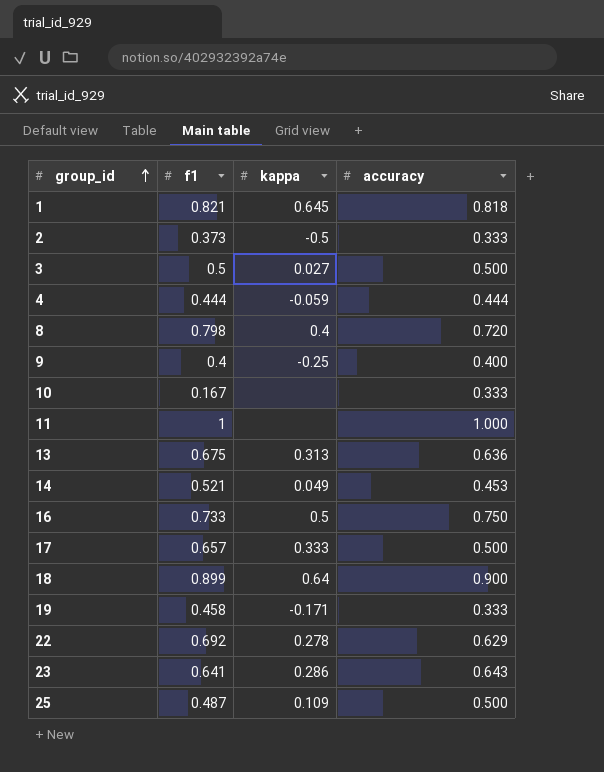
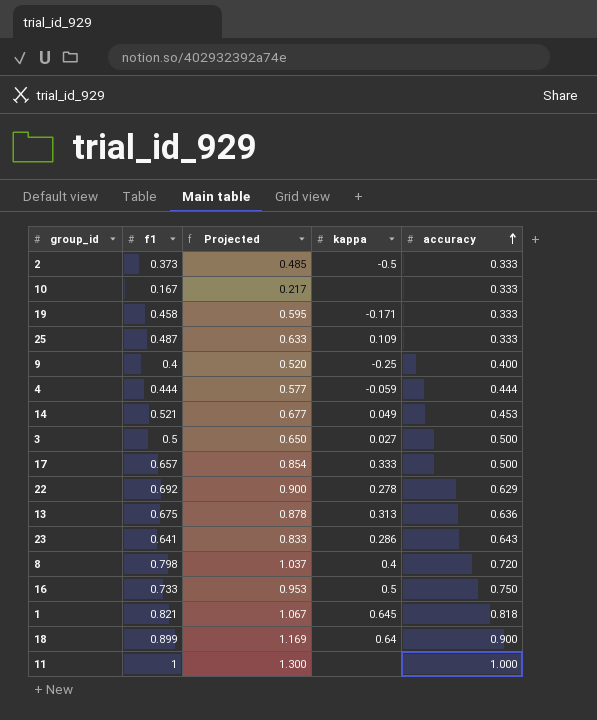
row order: group_id ascending -> accuracy ascending
column Projected | formula: none -> [f1] * 1.3
25 | accuracy: 0.500 -> 0.333

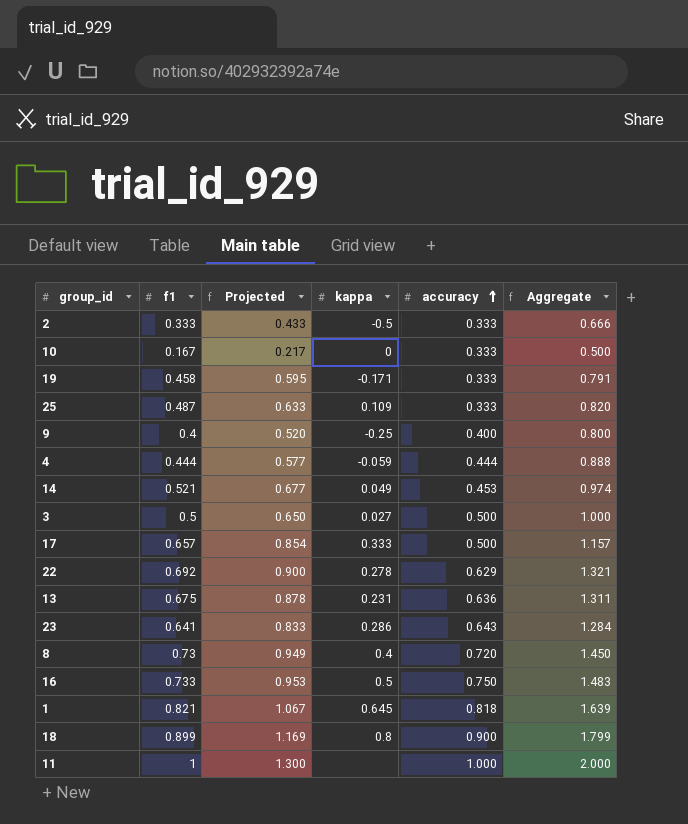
column Aggregate | formula: none -> [f1] + [accuracy]
2 | f1: 0.373 -> 0.333
2 | Projected: 0.485 -> 0.433
10 | kappa: none -> 0
13 | kappa: 0.313 -> 0.231
8 | f1: 0.798 -> 0.73
8 | Projected: 1.037 -> 0.949
18 | kappa: 0.64 -> 0.8

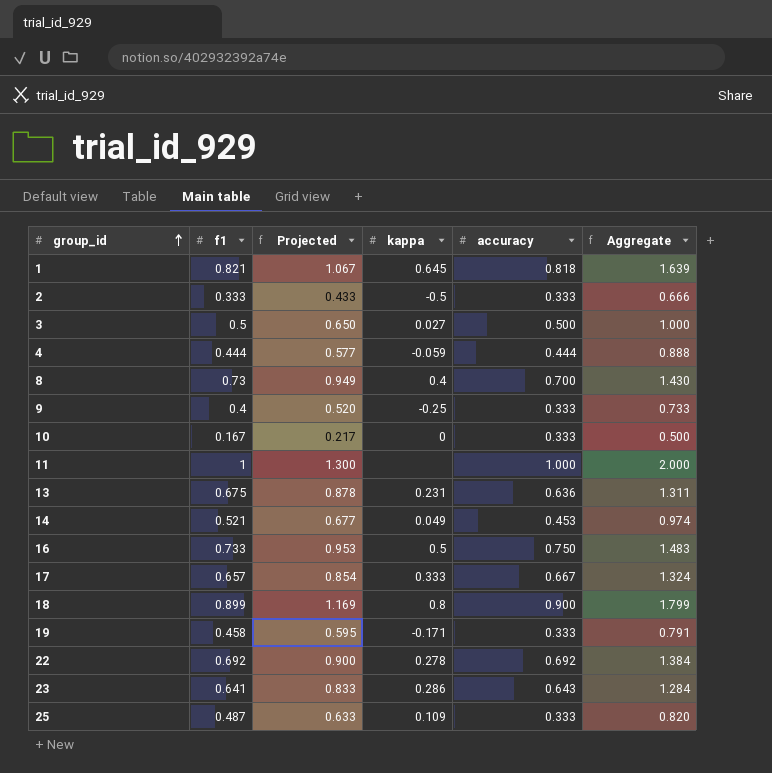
row order: accuracy ascending -> group_id ascending
8 | accuracy: 0.720 -> 0.700
8 | Aggregate: 1.450 -> 1.430
9 | accuracy: 0.400 -> 0.333
9 | Aggregate: 0.800 -> 0.733
17 | accuracy: 0.500 -> 0.667
17 | Aggregate: 1.157 -> 1.324
22 | accuracy: 0.629 -> 0.692
22 | Aggregate: 1.321 -> 1.384

